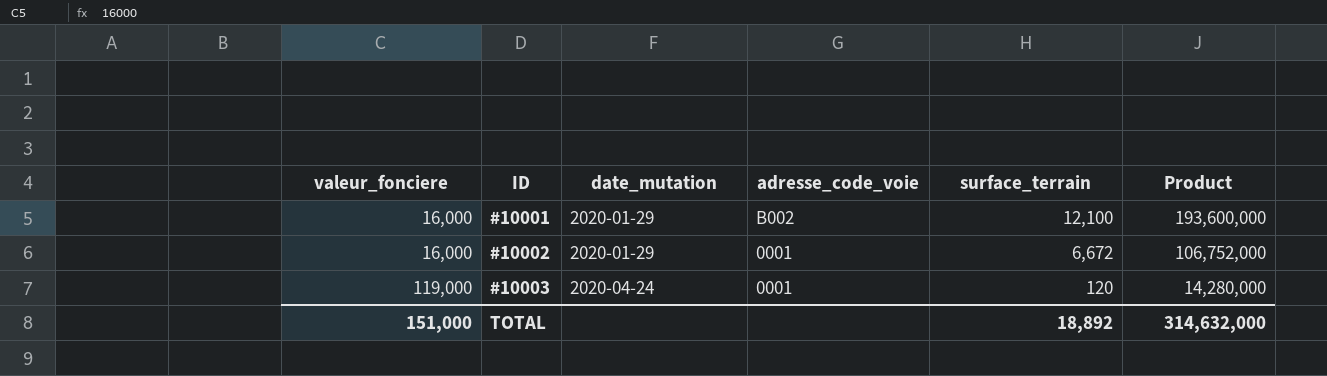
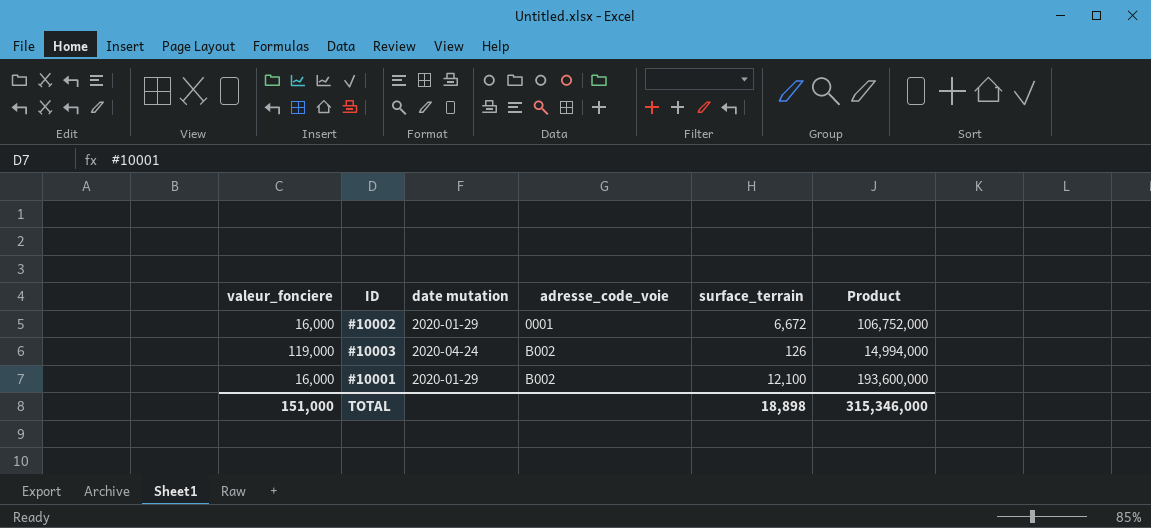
row order: valeur_fonciere ascending -> adresse_code_voie ascending
column name: date_mutation -> date mutation
#10003 | adresse_code_voie: 0001 -> B002
#10003 | surface_terrain: 120 -> 126
#10003 | Product: 14,280,000 -> 14,994,000
TOTAL | surface_terrain: 18,892 -> 18,898
TOTAL | Product: 314,632,000 -> 315,346,000

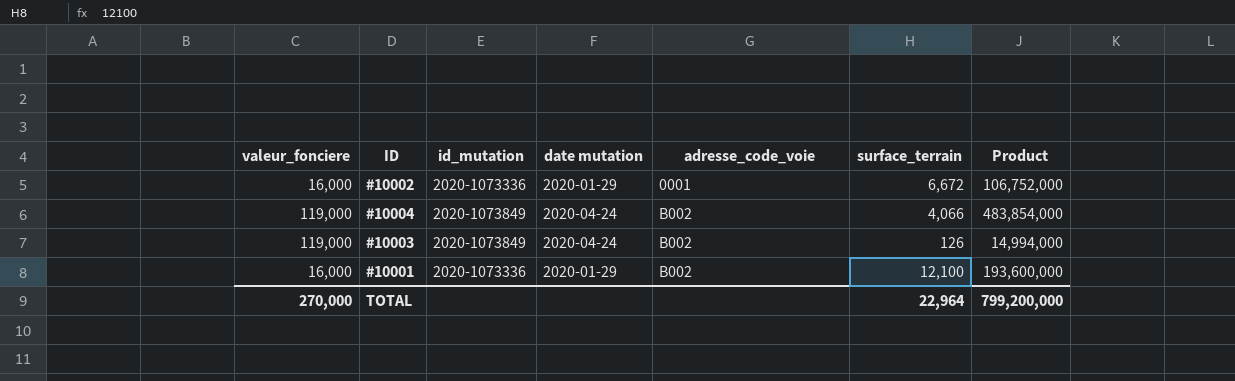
column id_mutation | position: none -> 3
row #10004: none -> 119,000 | 2020-1073849 | 2020-04-24 | B002 | 4,066 | 483,854,000
TOTAL | valeur_fonciere: 151,000 -> 270,000
TOTAL | surface_terrain: 18,898 -> 22,964
TOTAL | Product: 315,346,000 -> 799,200,000

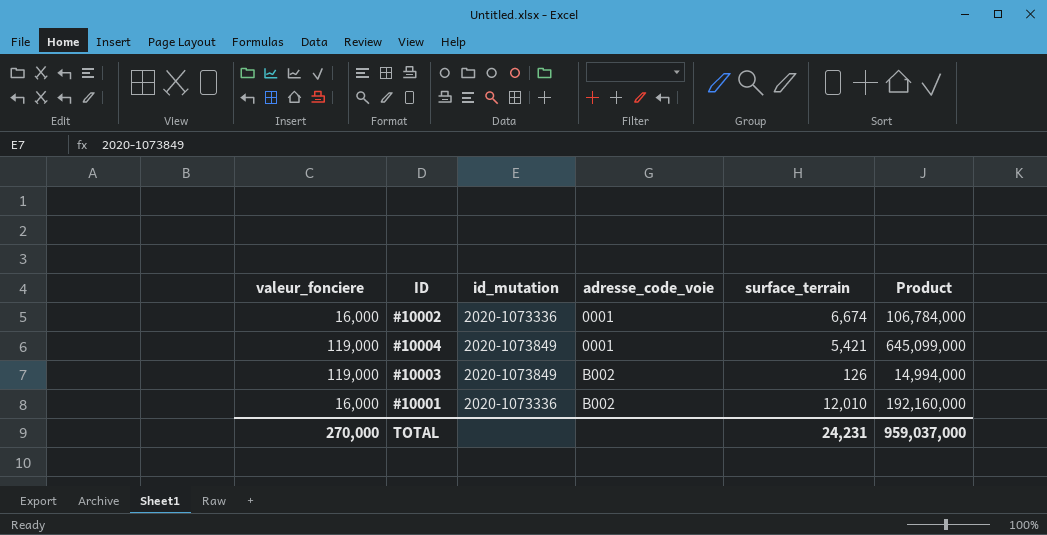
column date mutation | position: 4 -> none
#10002 | surface_terrain: 6,672 -> 6,674
#10002 | Product: 106,752,000 -> 106,784,000
#10004 | adresse_code_voie: B002 -> 0001
#10004 | surface_terrain: 4,066 -> 5,421
#10004 | Product: 483,854,000 -> 645,099,000
#10001 | surface_terrain: 12,100 -> 12,010
#10001 | Product: 193,600,000 -> 192,160,000
TOTAL | surface_terrain: 22,964 -> 24,231
TOTAL | Product: 799,200,000 -> 959,037,000

